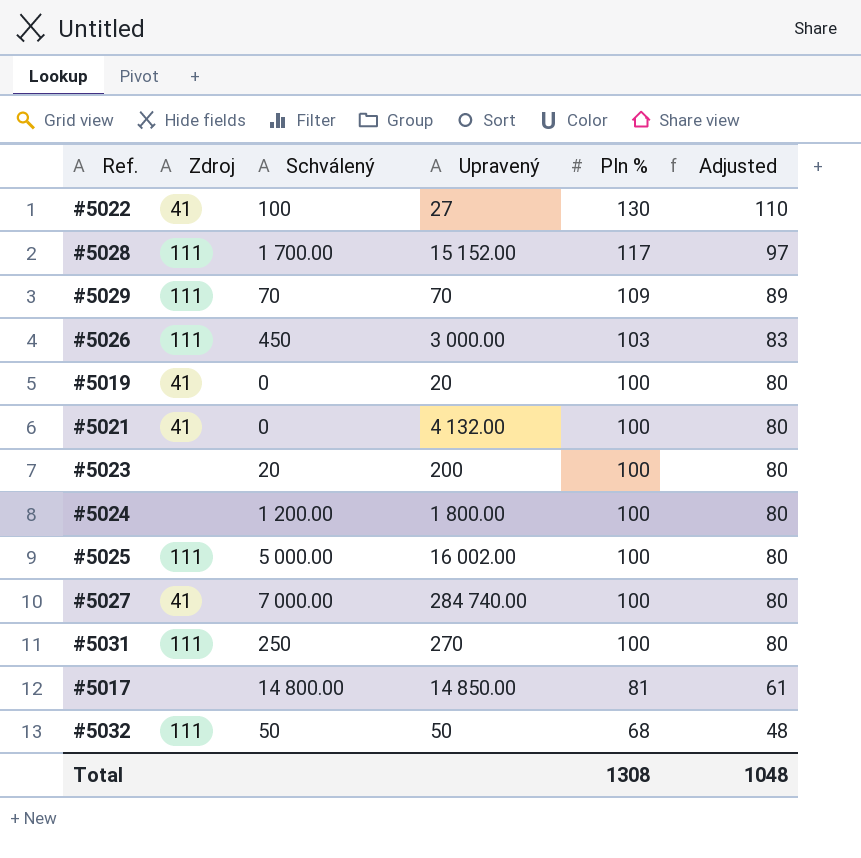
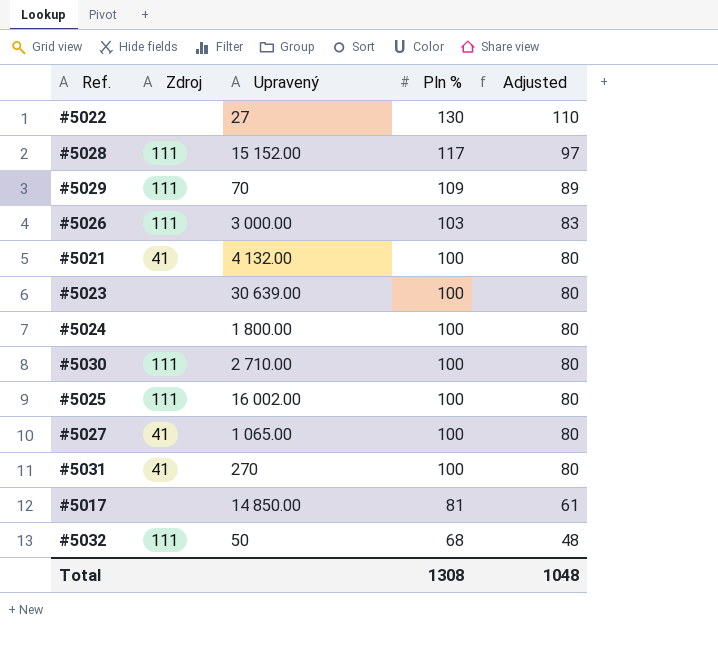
column Schválený | position: 3 -> none
row #5019: 41 | 0 | 20 | 100 | 80 -> none
#5022 | Zdroj: 41 -> none
#5023 | Upravený: 200 -> 30 639.00
row #5030: none -> 111 | 2 710.00 | 100 | 80
#5027 | Upravený: 284 740.00 -> 1 065.00
#5031 | Zdroj: 111 -> 41

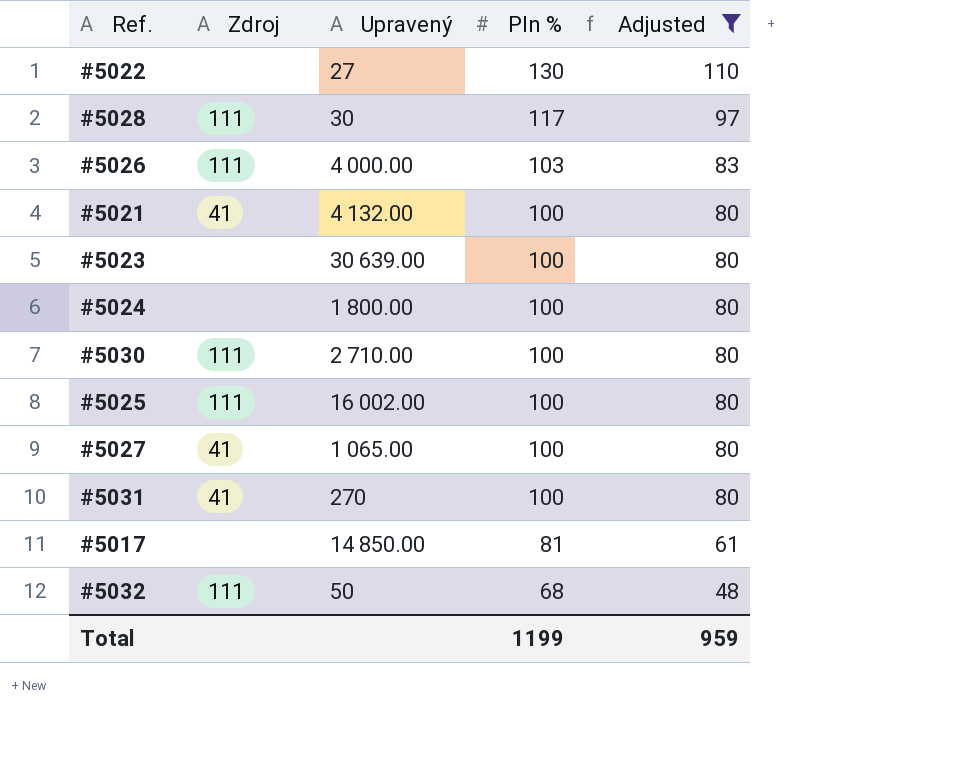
filter: none -> Adjusted != 89
#5028 | Upravený: 15 152.00 -> 30
#5026 | Upravený: 3 000.00 -> 4 000.00
Total | Pln %: 1308 -> 1199
Total | Adjusted: 1048 -> 959

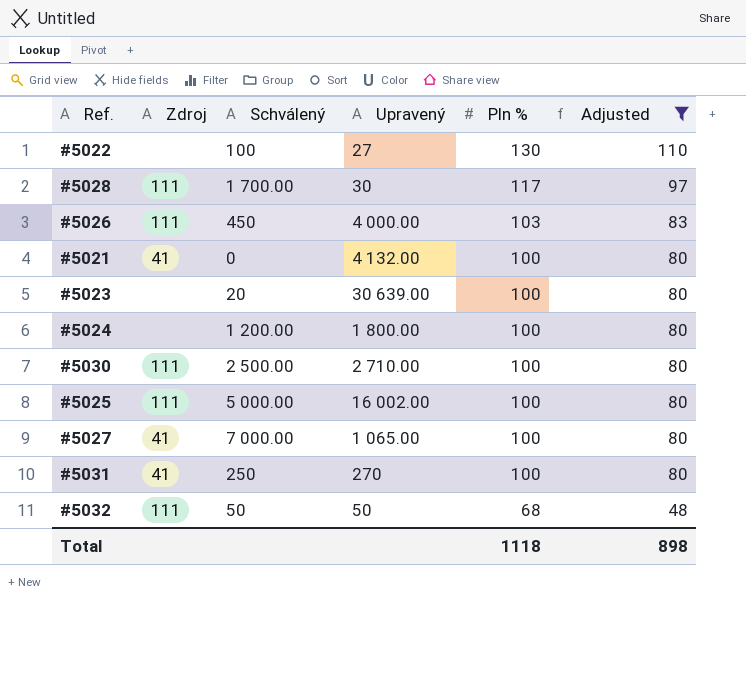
column Schválený | position: none -> 3
row #5017: none | 14 850.00 | 81 | 61 -> none
Total | Pln %: 1199 -> 1118
Total | Adjusted: 959 -> 898

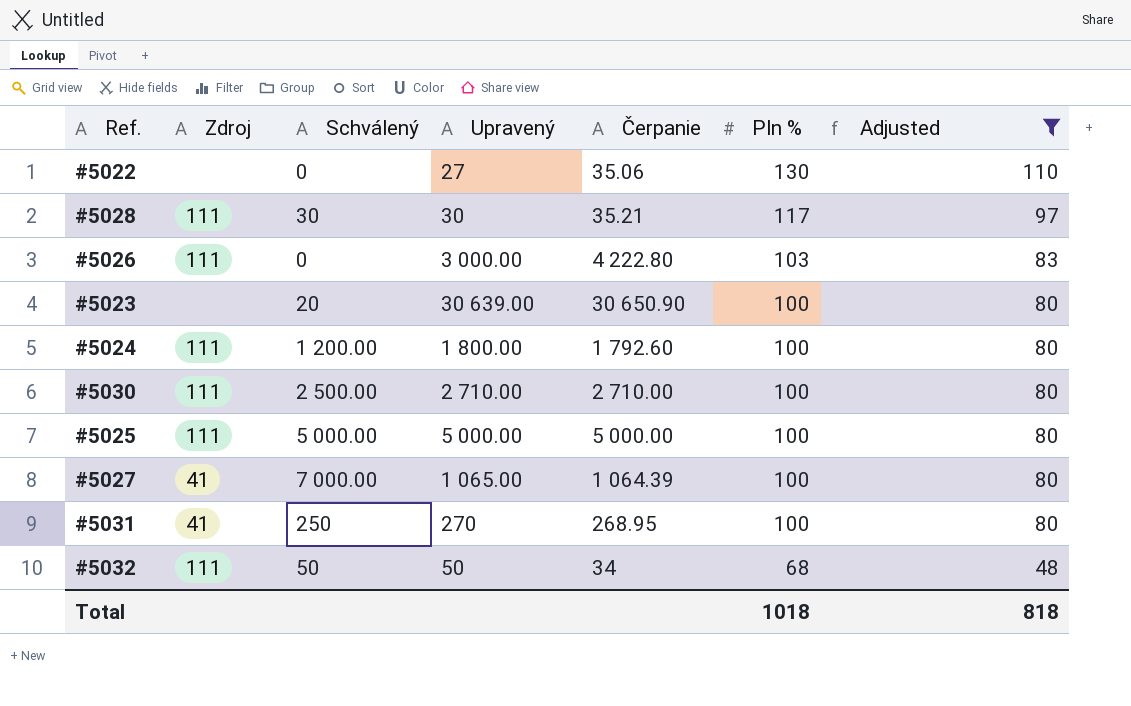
column Čerpanie | position: none -> 5
row #5021: 41 | 0 | 4 132.00 | 100 | 80 -> none
#5022 | Schválený: 100 -> 0
#5028 | Schválený: 1 700.00 -> 30
#5026 | Schválený: 450 -> 0
#5026 | Upravený: 4 000.00 -> 3 000.00
#5024 | Zdroj: none -> 111
#5025 | Upravený: 16 002.00 -> 5 000.00
Total | Pln %: 1118 -> 1018
Total | Adjusted: 898 -> 818

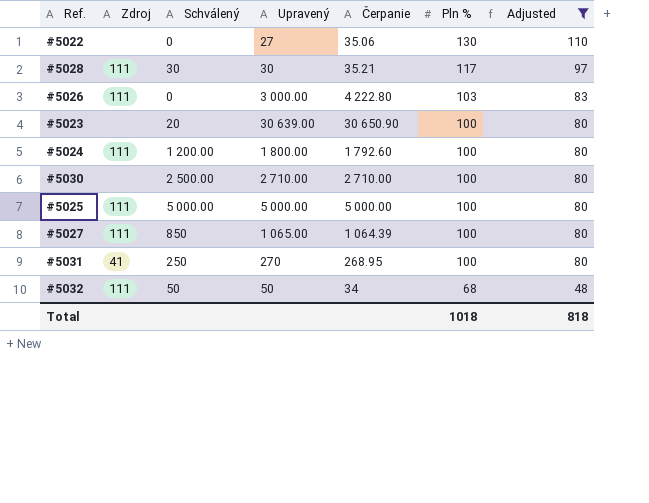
#5030 | Zdroj: 111 -> none
#5027 | Zdroj: 41 -> 111
#5027 | Schválený: 7 000.00 -> 850

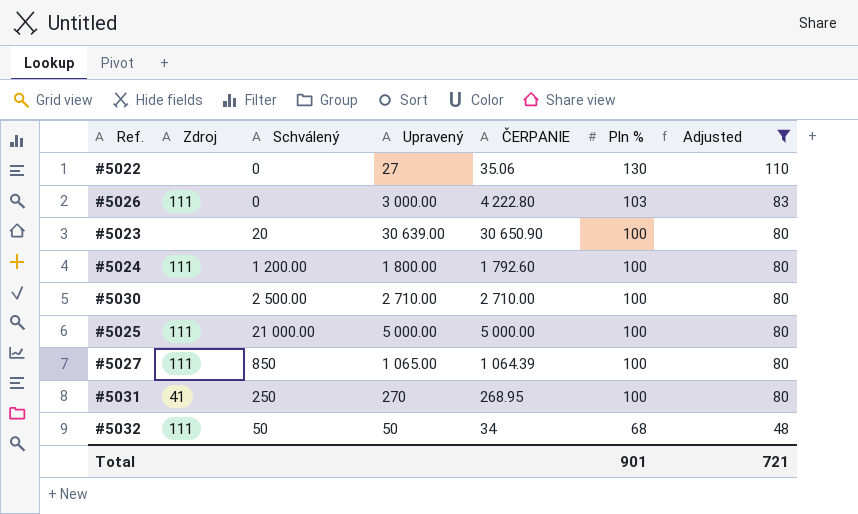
column name: Čerpanie -> ČERPANIE
row #5028: 111 | 30 | 30 | 35.21 | 117 | 97 -> none
#5025 | Schválený: 5 000.00 -> 21 000.00
Total | Pln %: 1018 -> 901
Total | Adjusted: 818 -> 721

